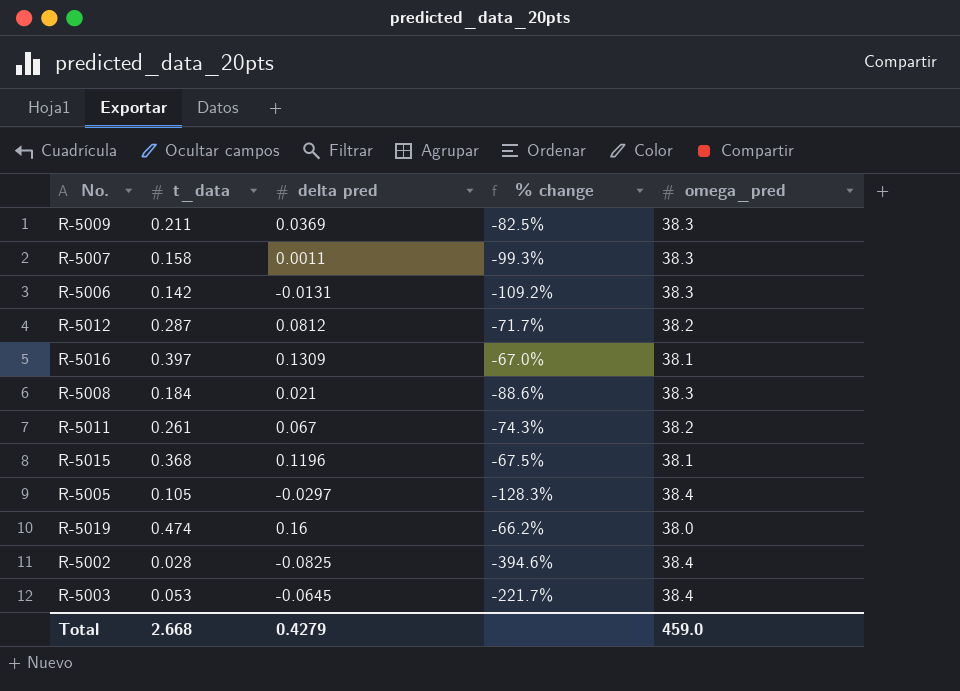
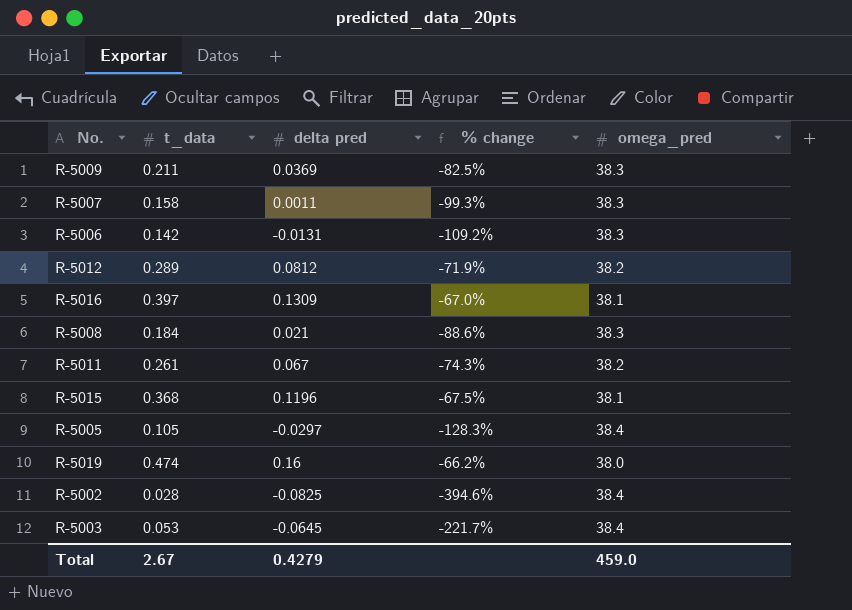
R-5012 | t_data: 0.287 -> 0.289
R-5012 | % change: -71.7% -> -71.9%
Total | t_data: 2.668 -> 2.67

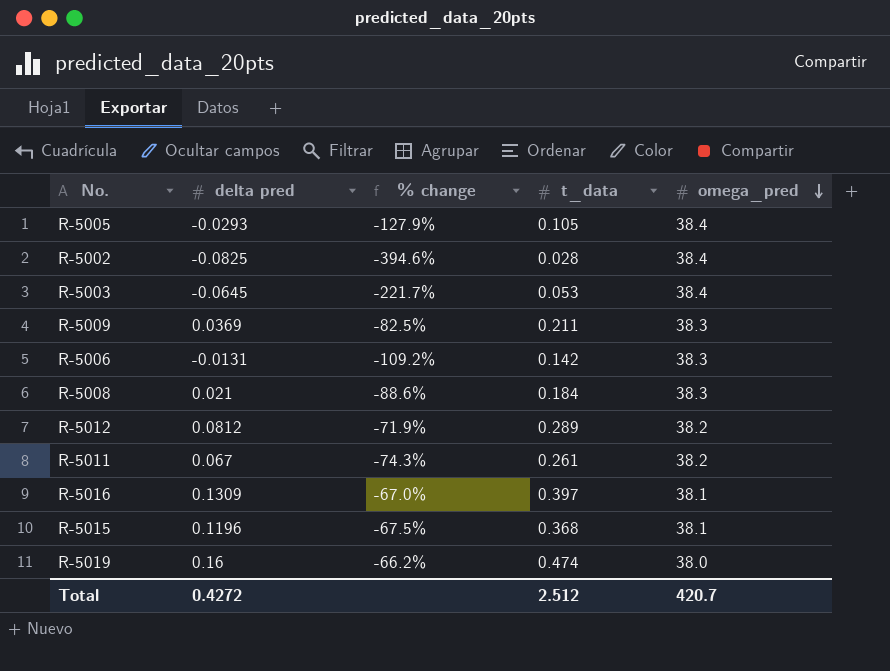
row order: none -> omega_pred descending
column t_data | position: 2 -> 4
row R-5007: 0.158 | 0.0011 | -99.3% | 38.3 -> none
R-5005 | delta pred: -0.0297 -> -0.0293
R-5005 | % change: -128.3% -> -127.9%
Total | delta pred: 0.4279 -> 0.4272
Total | t_data: 2.67 -> 2.512
Total | omega_pred: 459.0 -> 420.7

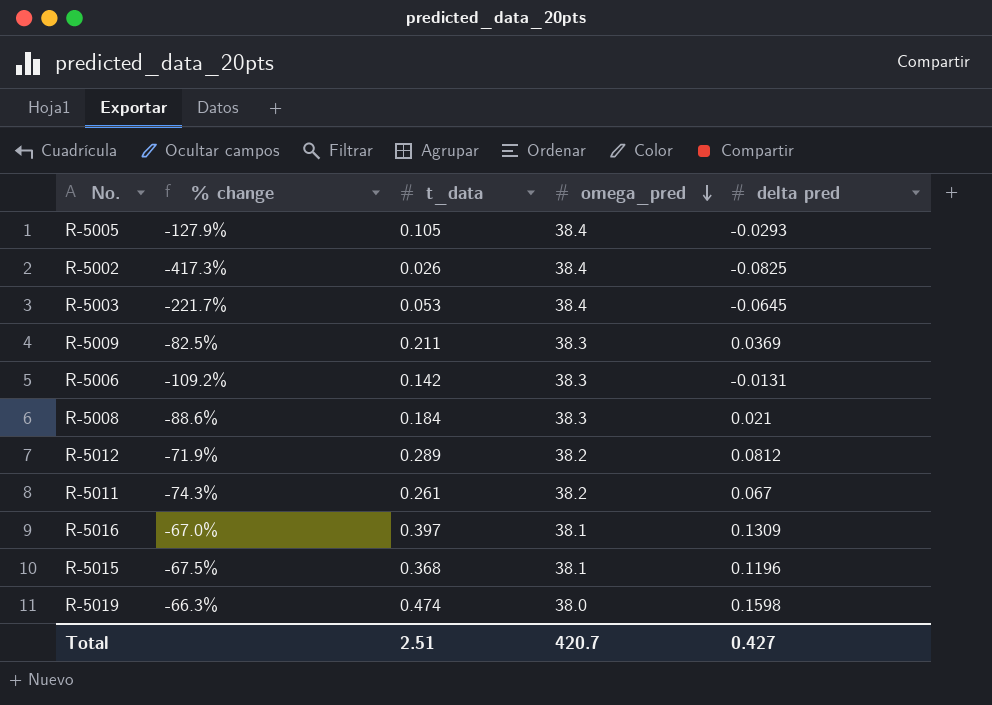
column delta pred | position: 2 -> 5
R-5002 | % change: -394.6% -> -417.3%
R-5002 | t_data: 0.028 -> 0.026
R-5019 | % change: -66.2% -> -66.3%
R-5019 | delta pred: 0.16 -> 0.1598
Total | t_data: 2.512 -> 2.51
Total | delta pred: 0.4272 -> 0.427

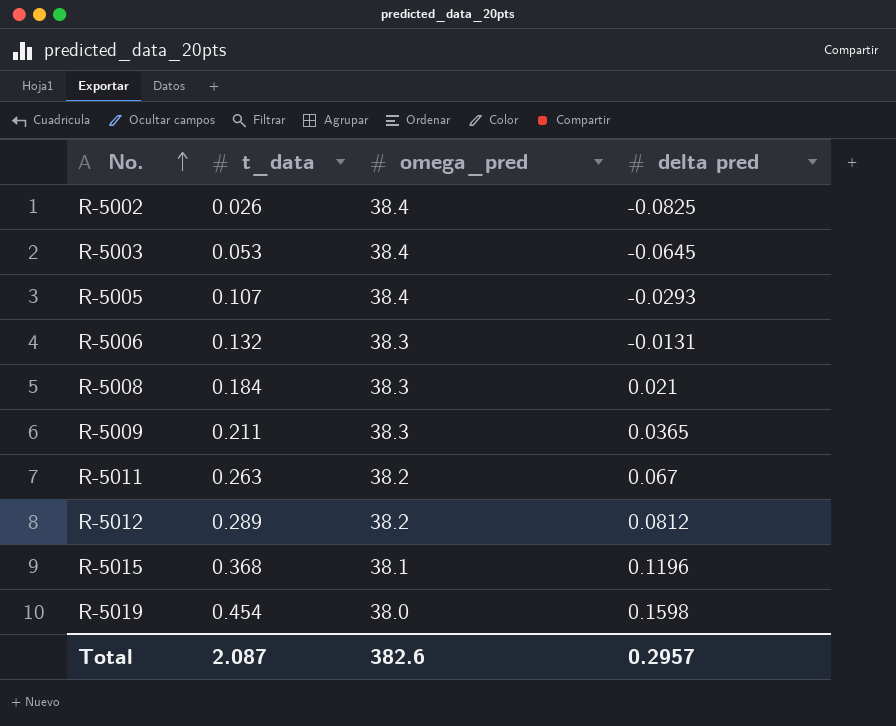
row order: omega_pred descending -> No. ascending
column % change | formula: ([delta pred] - [t_data]) / [t_data] -> none
row R-5016: -67.0% | 0.397 | 38.1 | 0.1309 -> none
R-5005 | t_data: 0.105 -> 0.107
R-5006 | t_data: 0.142 -> 0.132
R-5009 | delta pred: 0.0369 -> 0.0365
R-5011 | t_data: 0.261 -> 0.263
R-5019 | t_data: 0.474 -> 0.454
Total | t_data: 2.51 -> 2.087
Total | omega_pred: 420.7 -> 382.6
Total | delta pred: 0.427 -> 0.2957

